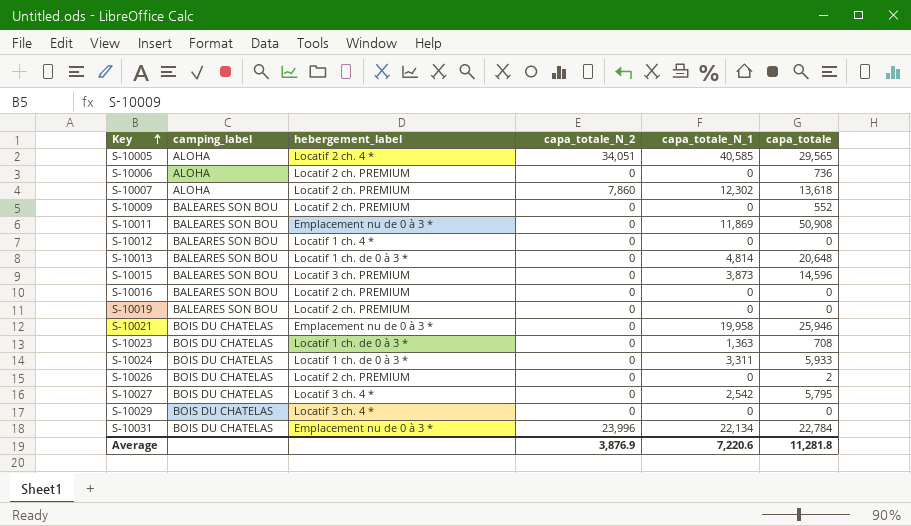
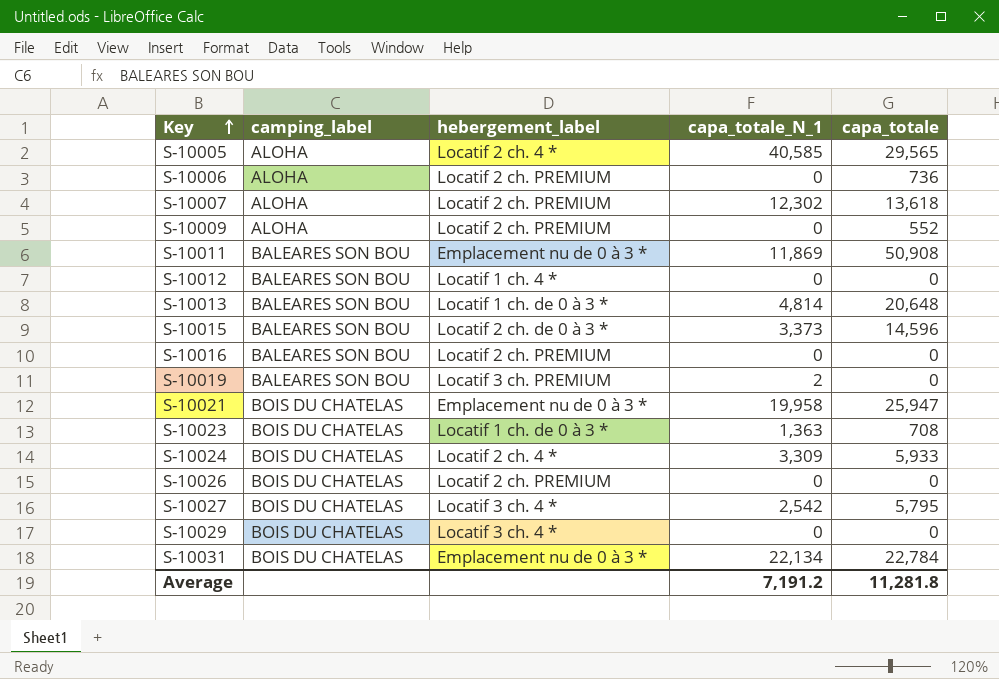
column capa_totale_N_2 | position: 4 -> none
S-10009 | camping_label: BALEARES SON BOU -> ALOHA
S-10015 | hebergement_label: Locatif 3 ch. PREMIUM -> Locatif 2 ch. de 0 à 3 *
S-10015 | capa_totale_N_1: 3,873 -> 3,373
S-10019 | hebergement_label: Locatif 2 ch. PREMIUM -> Locatif 3 ch. PREMIUM
S-10019 | capa_totale_N_1: 0 -> 2
S-10021 | capa_totale: 25,946 -> 25,947
S-10024 | hebergement_label: Locatif 1 ch. de 0 à 3 * -> Locatif 2 ch. 4 *
S-10024 | capa_totale_N_1: 3,311 -> 3,309
S-10026 | capa_totale: 2 -> 0
Average | capa_totale_N_1: 7,220.6 -> 7,191.2

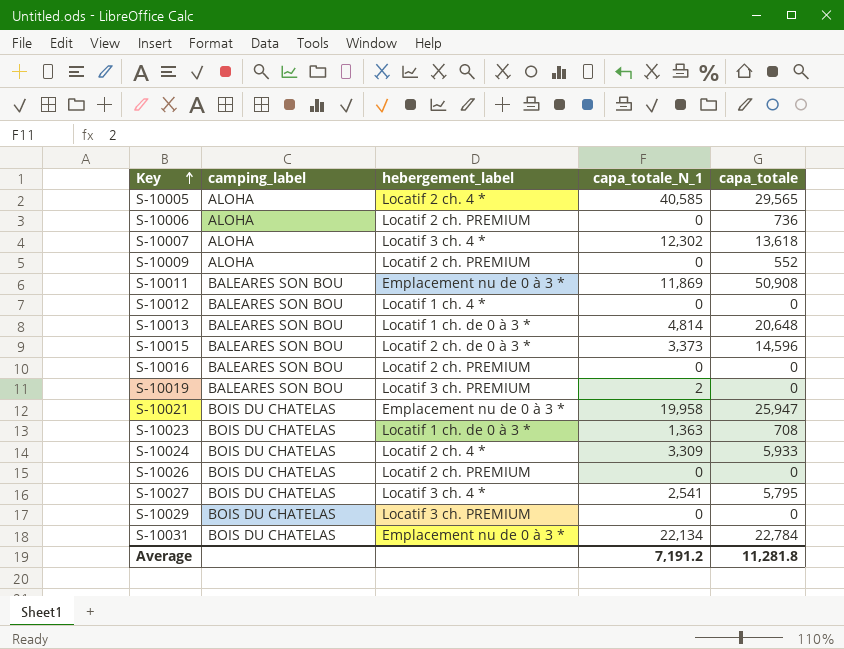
S-10007 | hebergement_label: Locatif 2 ch. PREMIUM -> Locatif 3 ch. 4 *
S-10027 | capa_totale_N_1: 2,542 -> 2,541
S-10029 | hebergement_label: Locatif 3 ch. 4 * -> Locatif 3 ch. PREMIUM

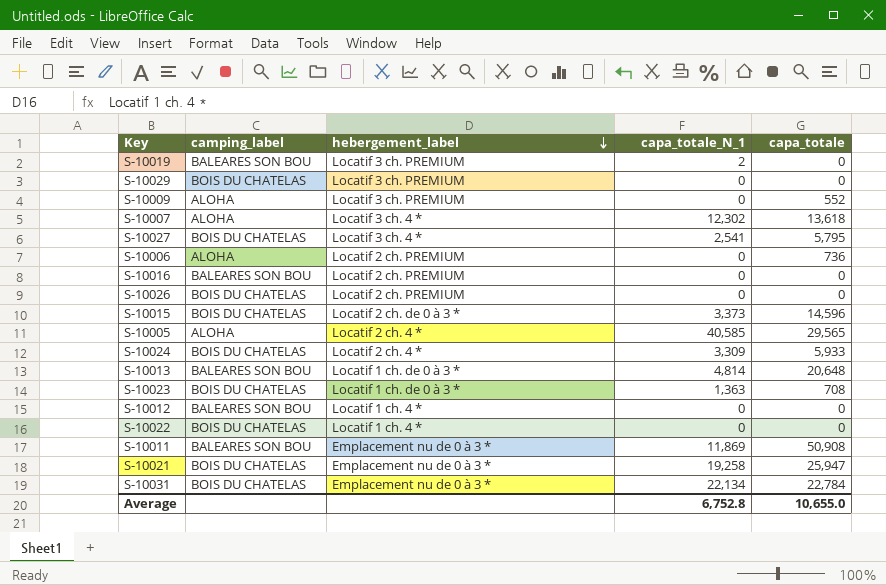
row order: Key ascending -> hebergement_label descending
S-10009 | hebergement_label: Locatif 2 ch. PREMIUM -> Locatif 3 ch. PREMIUM
S-10015 | camping_label: BALEARES SON BOU -> BOIS DU CHATELAS
row S-10022: none -> BOIS DU CHATELAS | Locatif 1 ch. 4 * | 0 | 0
S-10021 | capa_totale_N_1: 19,958 -> 19,258
Average | capa_totale_N_1: 7,191.2 -> 6,752.8
Average | capa_totale: 11,281.8 -> 10,655.0

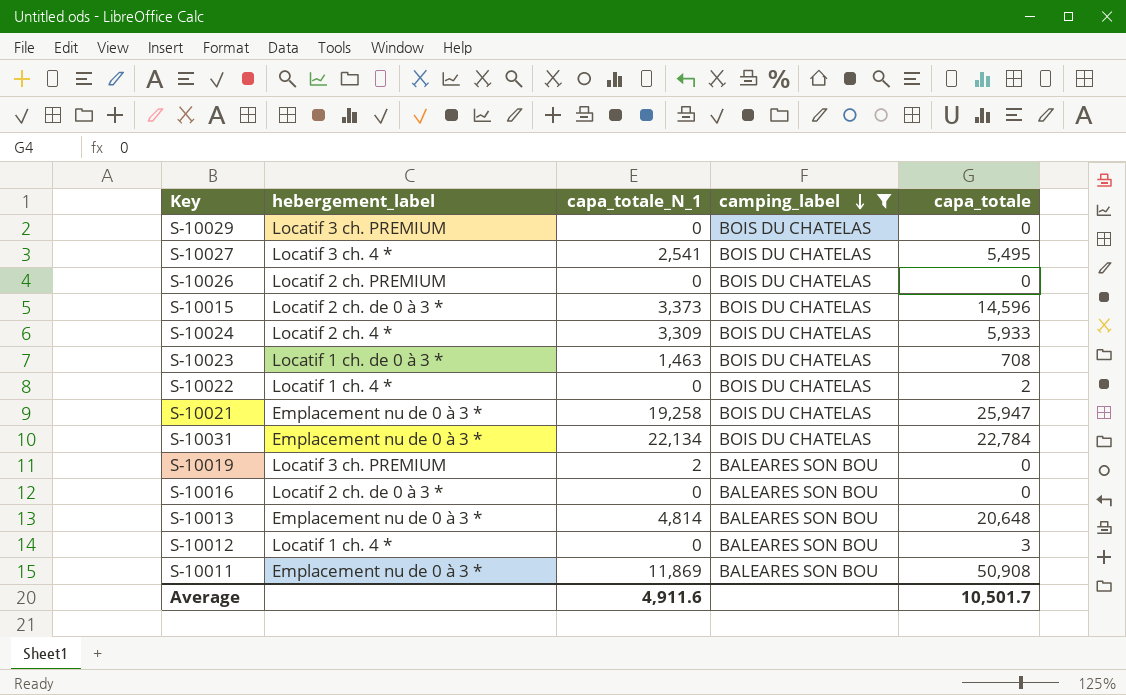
filter: none -> camping_label != ALOHA
row order: hebergement_label descending -> camping_label descending
column camping_label | position: 2 -> 4
S-10027 | capa_totale: 5,795 -> 5,495
S-10023 | capa_totale_N_1: 1,363 -> 1,463
S-10022 | capa_totale: 0 -> 2
S-10016 | hebergement_label: Locatif 2 ch. PREMIUM -> Locatif 2 ch. de 0 à 3 *
S-10013 | hebergement_label: Locatif 1 ch. de 0 à 3 * -> Emplacement nu de 0 à 3 *
S-10012 | capa_totale: 0 -> 3
Average | capa_totale_N_1: 6,752.8 -> 4,911.6
Average | capa_totale: 10,655.0 -> 10,501.7

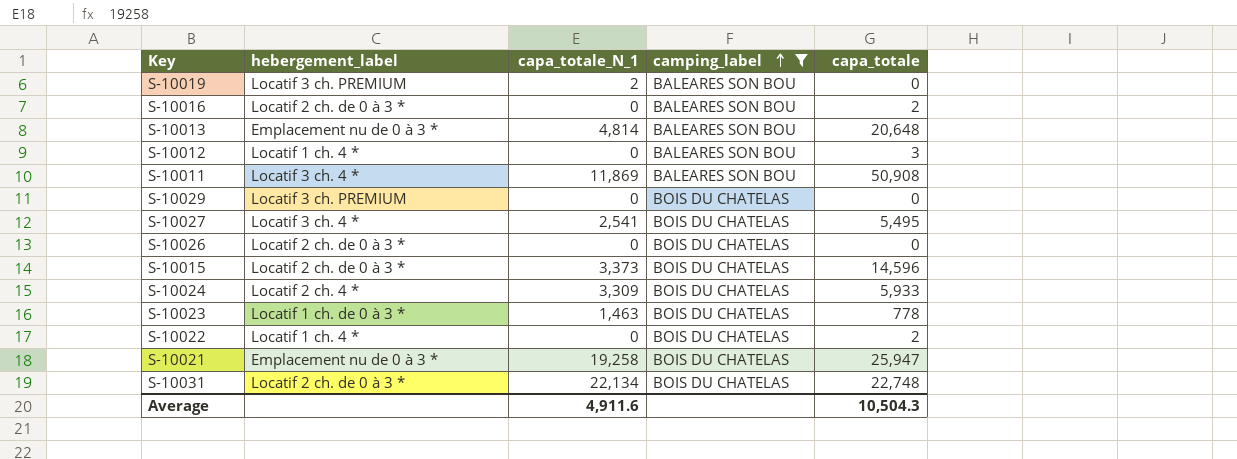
row order: camping_label descending -> camping_label ascending
S-10016 | capa_totale: 0 -> 2
S-10011 | hebergement_label: Emplacement nu de 0 à 3 * -> Locatif 3 ch. 4 *
S-10026 | hebergement_label: Locatif 2 ch. PREMIUM -> Locatif 2 ch. de 0 à 3 *
S-10023 | capa_totale: 708 -> 778
S-10031 | hebergement_label: Emplacement nu de 0 à 3 * -> Locatif 2 ch. de 0 à 3 *
S-10031 | capa_totale: 22,784 -> 22,748
Average | capa_totale: 10,501.7 -> 10,504.3

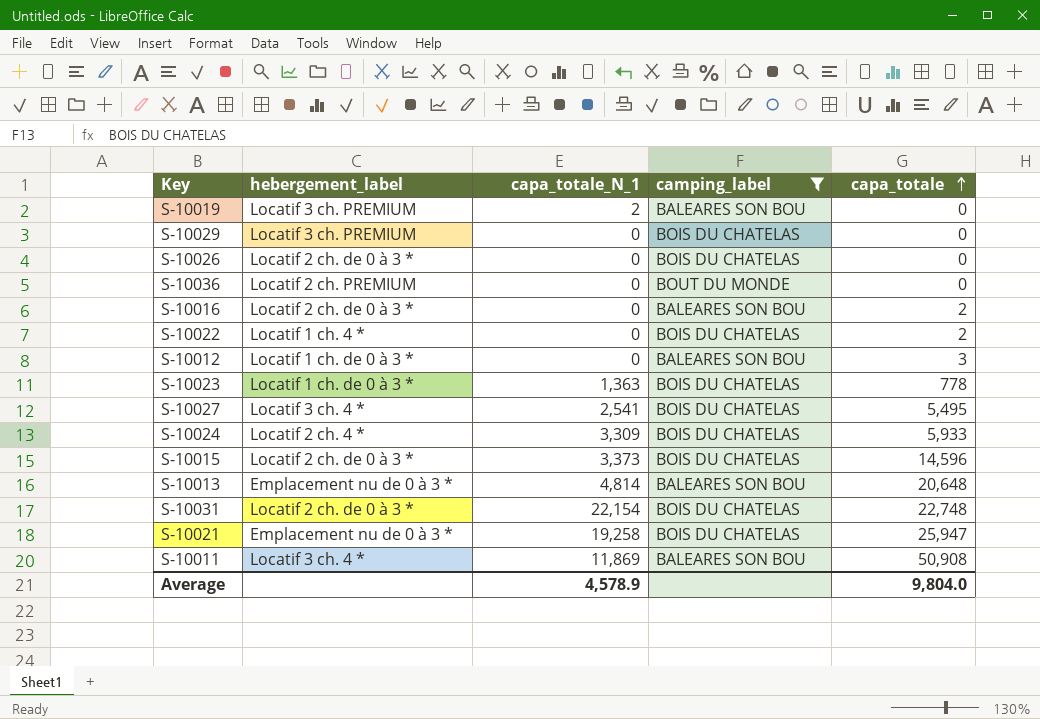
row order: camping_label ascending -> capa_totale ascending
row S-10036: none -> Locatif 2 ch. PREMIUM | 0 | BOUT DU MONDE | 0
S-10012 | hebergement_label: Locatif 1 ch. 4 * -> Locatif 1 ch. de 0 à 3 *
S-10023 | capa_totale_N_1: 1,463 -> 1,363
S-10031 | capa_totale_N_1: 22,134 -> 22,154
Average | capa_totale_N_1: 4,911.6 -> 4,578.9
Average | capa_totale: 10,504.3 -> 9,804.0

